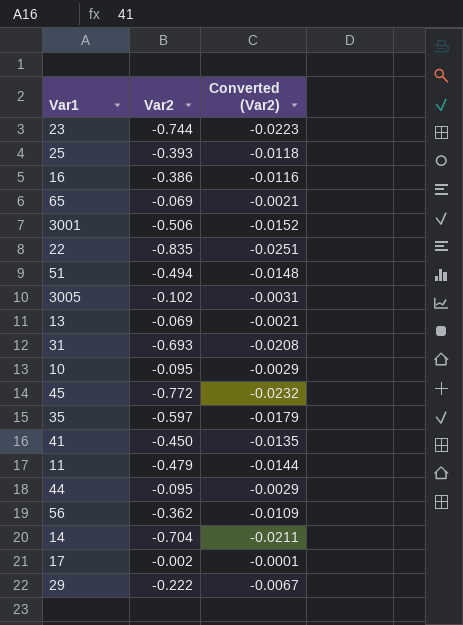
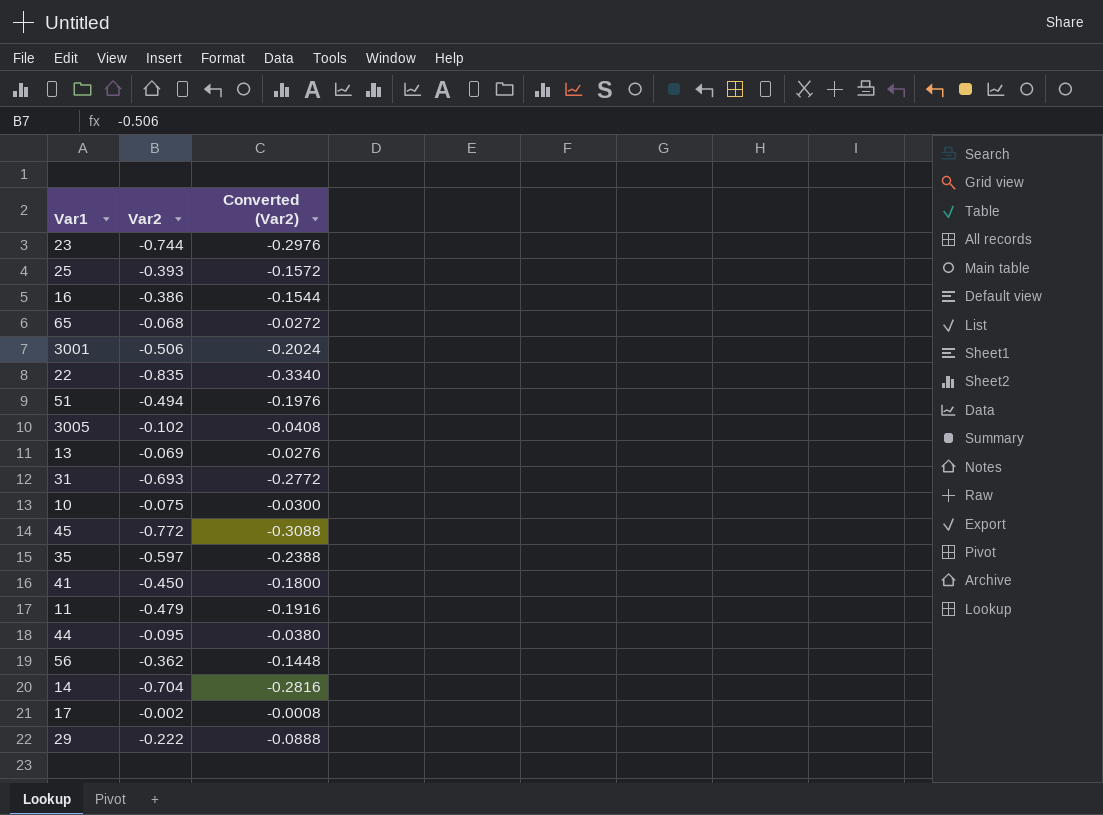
column Converted (Var2) | formula: [Var2] * 0.03 -> [Var2] * 0.4
65 | Var2: -0.069 -> -0.068
10 | Var2: -0.095 -> -0.075

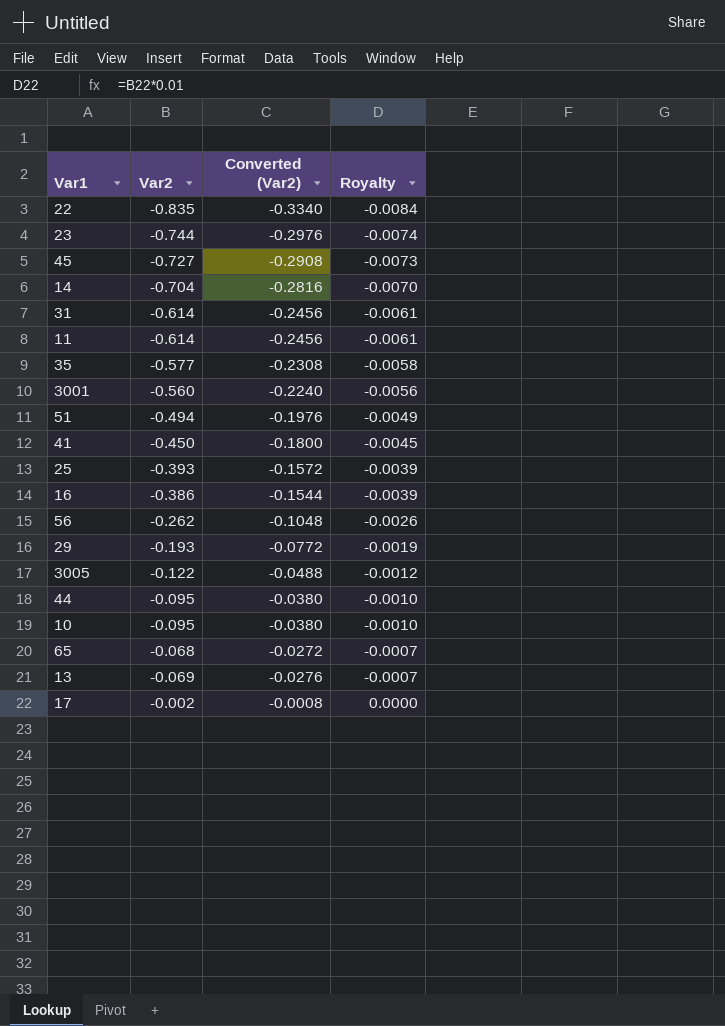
row order: none -> Royalty ascending
column Royalty | formula: none -> [Var2] * 0.01
45 | Var2: -0.772 -> -0.727
45 | Converted (Var2): -0.3088 -> -0.2908
31 | Var2: -0.693 -> -0.614
31 | Converted (Var2): -0.2772 -> -0.2456
11 | Var2: -0.479 -> -0.614
11 | Converted (Var2): -0.1916 -> -0.2456
35 | Var2: -0.597 -> -0.577
35 | Converted (Var2): -0.2388 -> -0.2308
3001 | Var2: -0.506 -> -0.560
3001 | Converted (Var2): -0.2024 -> -0.2240
56 | Var2: -0.362 -> -0.262
56 | Converted (Var2): -0.1448 -> -0.1048
29 | Var2: -0.222 -> -0.193
29 | Converted (Var2): -0.0888 -> -0.0772
3005 | Var2: -0.102 -> -0.122
3005 | Converted (Var2): -0.0408 -> -0.0488
10 | Var2: -0.075 -> -0.095
10 | Converted (Var2): -0.0300 -> -0.0380

